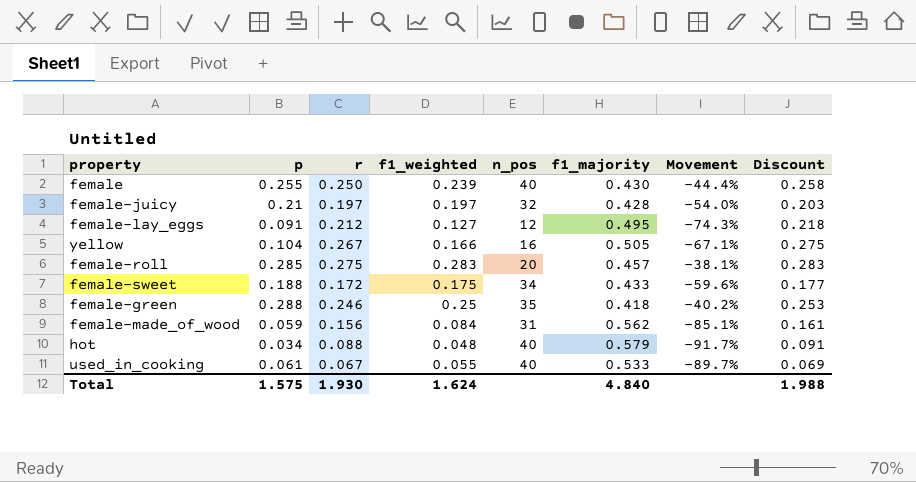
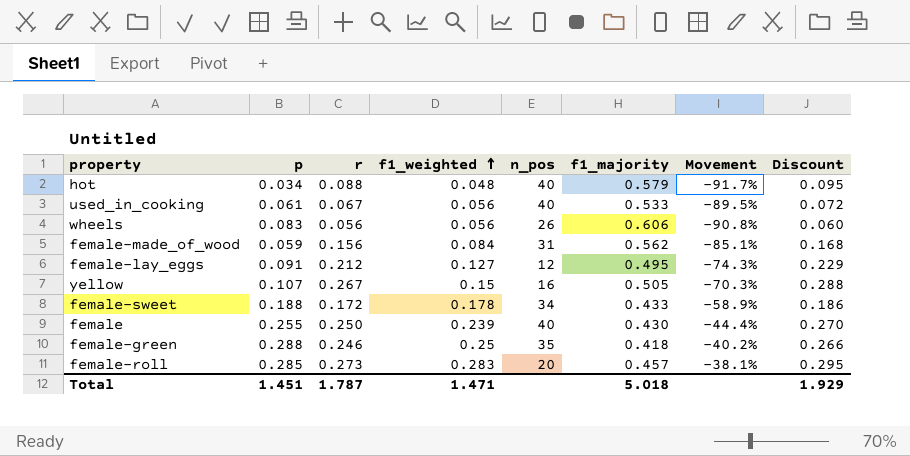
row order: none -> f1_weighted ascending
column Discount | formula: [r] * 1.03 -> [r] * 1.08
row female-juicy: 0.21 | 0.197 | 0.197 | 32 | 0.428 | -54.0% | 0.203 -> none
used_in_cooking | f1_weighted: 0.055 -> 0.056
used_in_cooking | Movement: -89.7% -> -89.5%
row wheels: none -> 0.083 | 0.056 | 0.056 | 26 | 0.606 | -90.8% | 0.060
yellow | p: 0.104 -> 0.107
yellow | f1_weighted: 0.166 -> 0.15
yellow | Movement: -67.1% -> -70.3%
female-sweet | f1_weighted: 0.175 -> 0.178
female-sweet | Movement: -59.6% -> -58.9%
female-roll | r: 0.275 -> 0.273
Total | p: 1.575 -> 1.451
Total | r: 1.930 -> 1.787
Total | f1_weighted: 1.624 -> 1.471
Total | f1_majority: 4.840 -> 5.018
Total | Discount: 1.988 -> 1.929

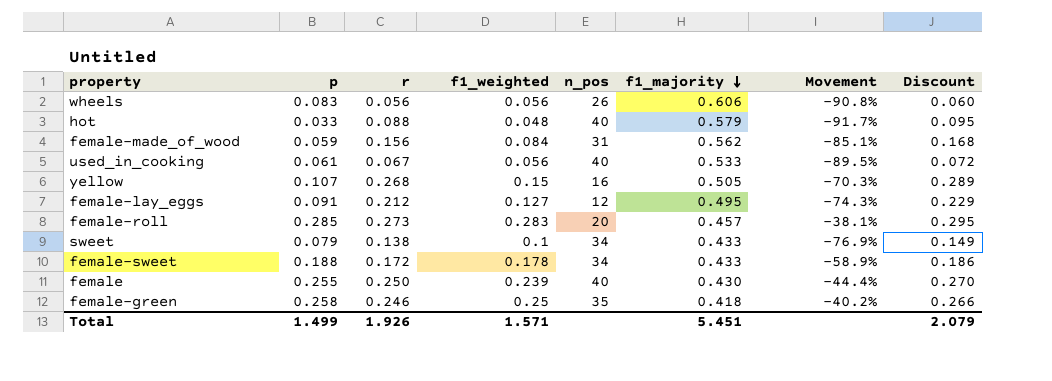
row order: f1_weighted ascending -> f1_majority descending
hot | p: 0.034 -> 0.033
yellow | r: 0.267 -> 0.268
yellow | Discount: 0.288 -> 0.289
row sweet: none -> 0.079 | 0.138 | 0.1 | 34 | 0.433 | -76.9% | 0.149
female-green | p: 0.288 -> 0.258
Total | p: 1.451 -> 1.499
Total | r: 1.787 -> 1.926
Total | f1_weighted: 1.471 -> 1.571
Total | f1_majority: 5.018 -> 5.451
Total | Discount: 1.929 -> 2.079

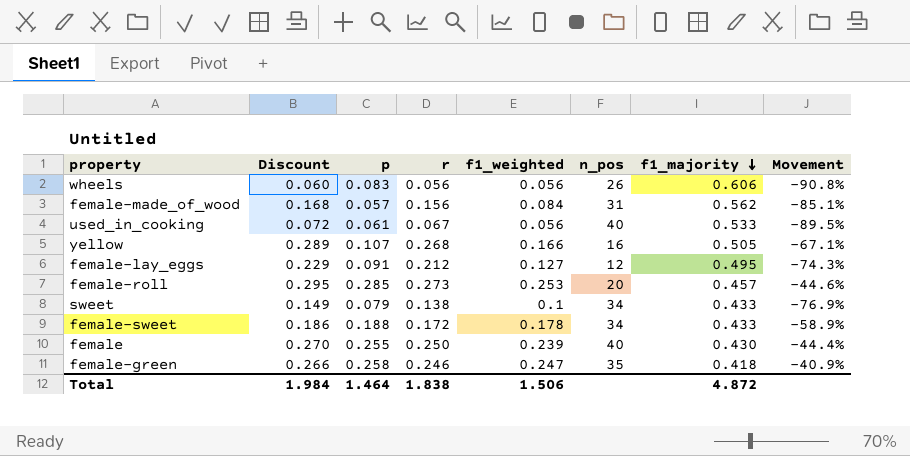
column Discount | position: 8 -> 2
row hot: 0.033 | 0.088 | 0.048 | 40 | 0.579 | -91.7% | 0.095 -> none
female-made_of_wood | p: 0.059 -> 0.057
yellow | f1_weighted: 0.15 -> 0.166
yellow | Movement: -70.3% -> -67.1%
female-roll | f1_weighted: 0.283 -> 0.253
female-roll | Movement: -38.1% -> -44.6%
female-green | f1_weighted: 0.25 -> 0.247
female-green | Movement: -40.2% -> -40.9%
Total | Discount: 2.079 -> 1.984
Total | p: 1.499 -> 1.464
Total | r: 1.926 -> 1.838
Total | f1_weighted: 1.571 -> 1.506
Total | f1_majority: 5.451 -> 4.872

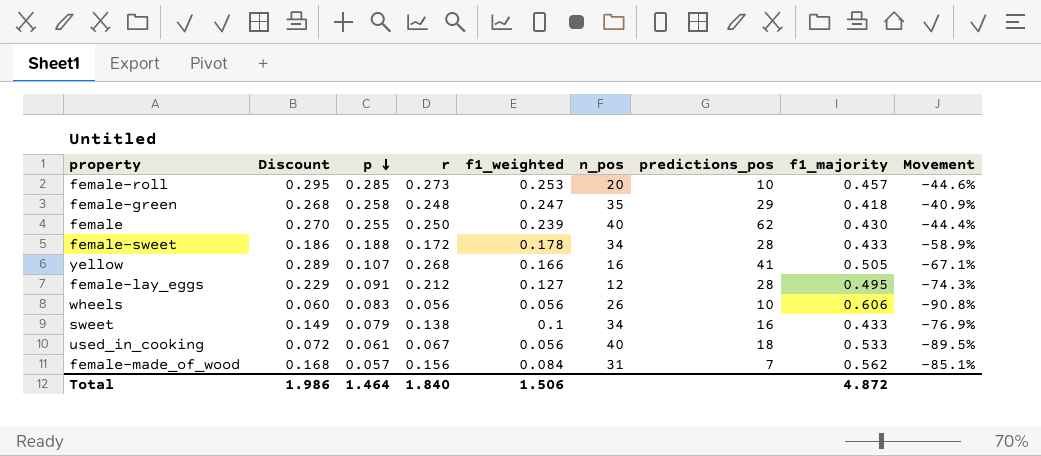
row order: f1_majority descending -> p descending
column predictions_pos | position: none -> 7
female-green | Discount: 0.266 -> 0.268
female-green | r: 0.246 -> 0.248
Total | Discount: 1.984 -> 1.986
Total | r: 1.838 -> 1.840

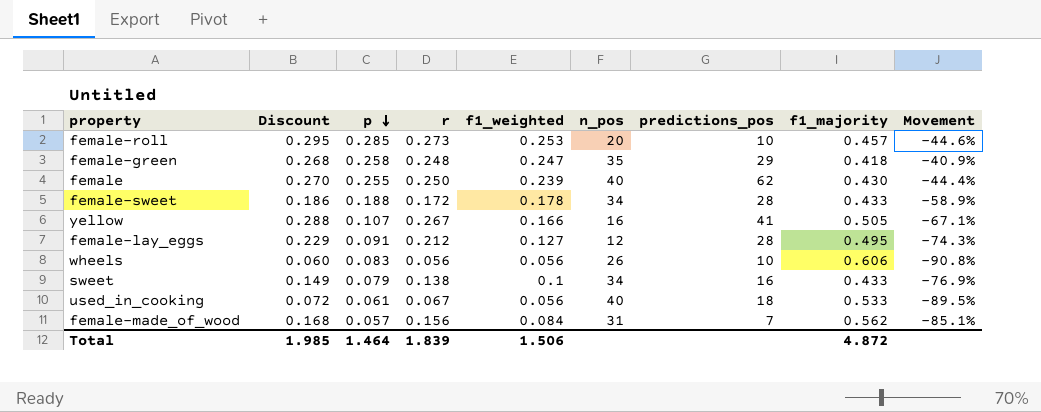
yellow | Discount: 0.289 -> 0.288
yellow | r: 0.268 -> 0.267
Total | Discount: 1.986 -> 1.985
Total | r: 1.840 -> 1.839

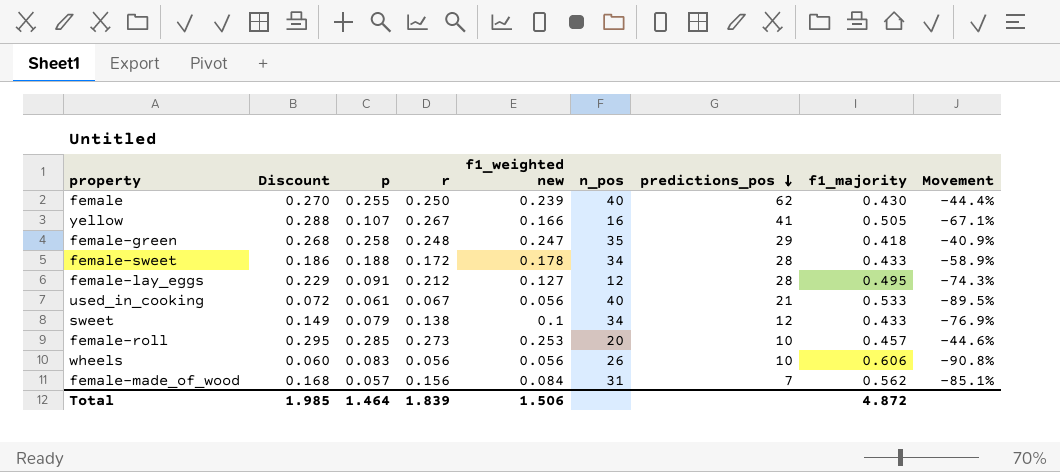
row order: p descending -> predictions_pos descending
column name: f1_weighted -> f1_weighted new
used_in_cooking | predictions_pos: 18 -> 21
sweet | predictions_pos: 16 -> 12

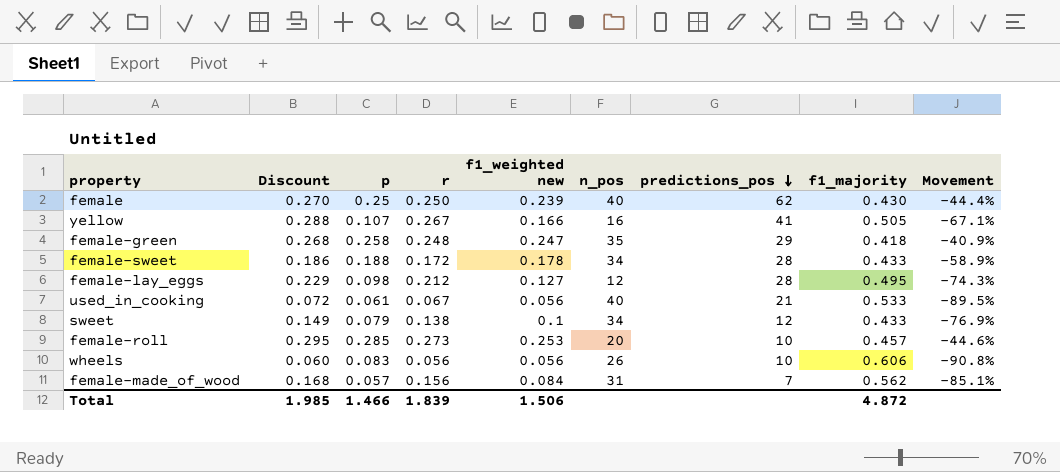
female | p: 0.255 -> 0.25
female-lay_eggs | p: 0.091 -> 0.098
Total | p: 1.464 -> 1.466

